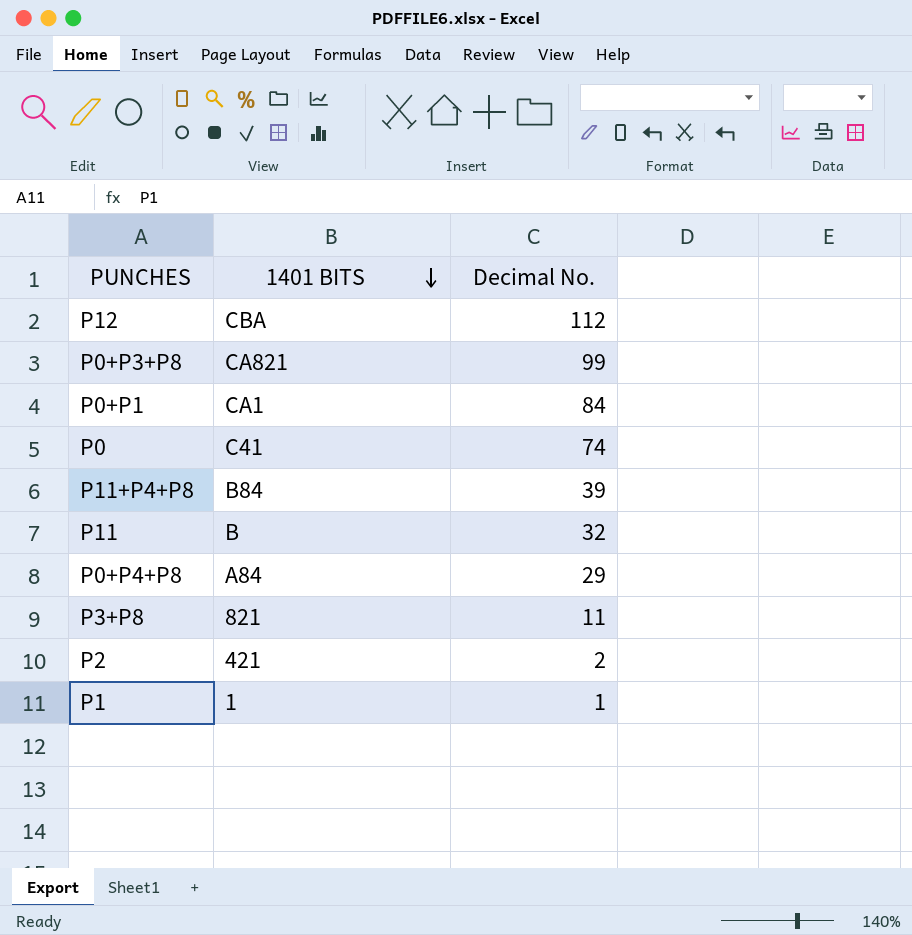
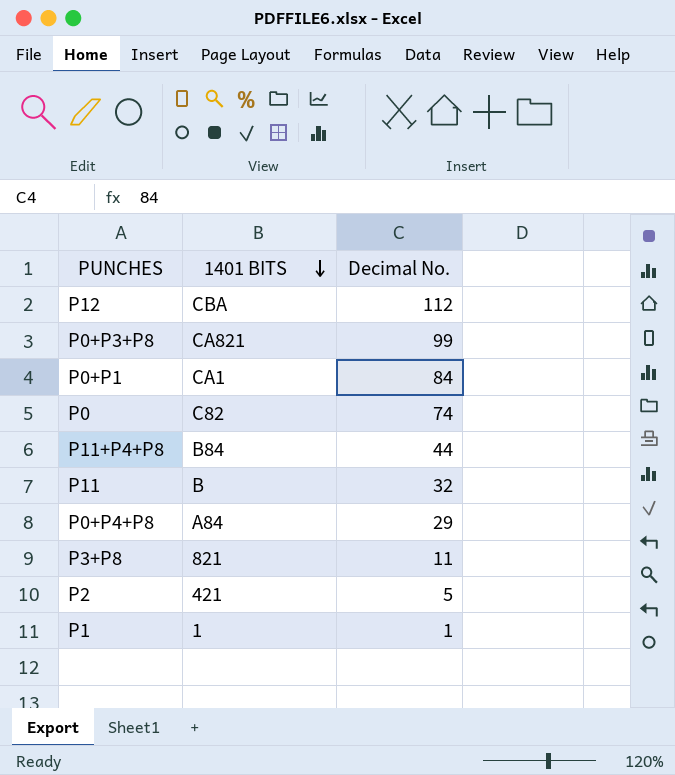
P0 | 1401 BITS: C41 -> C82
P11+P4+P8 | Decimal No.: 39 -> 44
P2 | Decimal No.: 2 -> 5

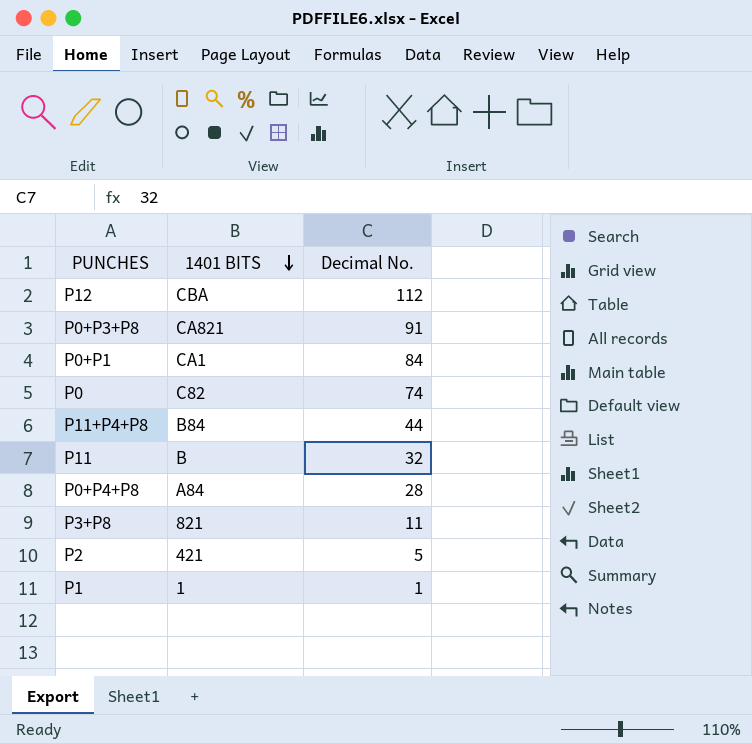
P0+P3+P8 | Decimal No.: 99 -> 91
P0+P4+P8 | Decimal No.: 29 -> 28

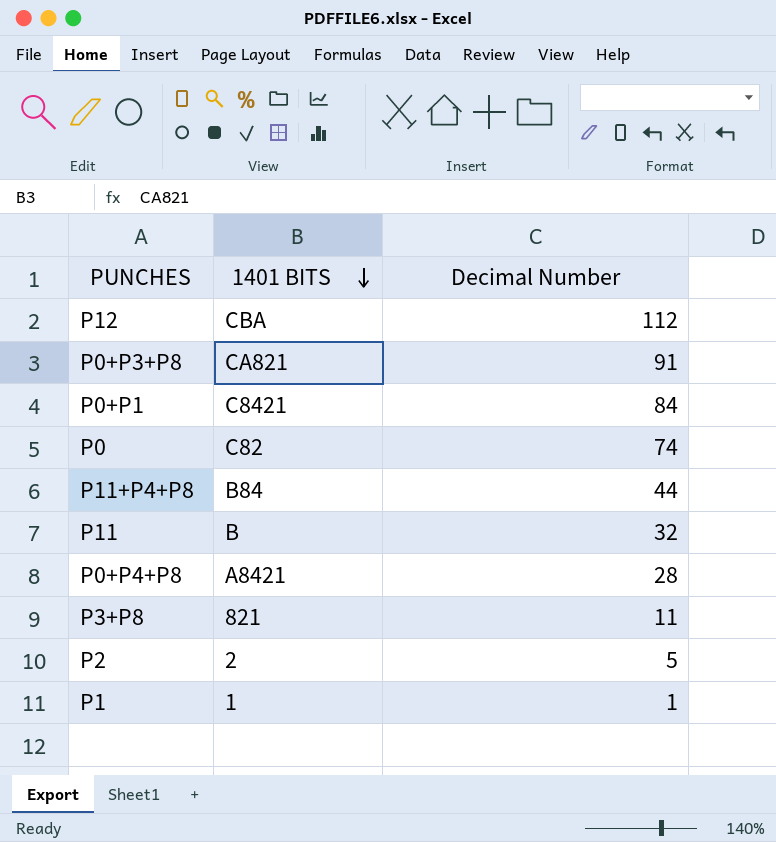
column name: Decimal No. -> Decimal Number
P0+P1 | 1401 BITS: CA1 -> C8421
P0+P4+P8 | 1401 BITS: A84 -> A8421
P2 | 1401 BITS: 421 -> 2

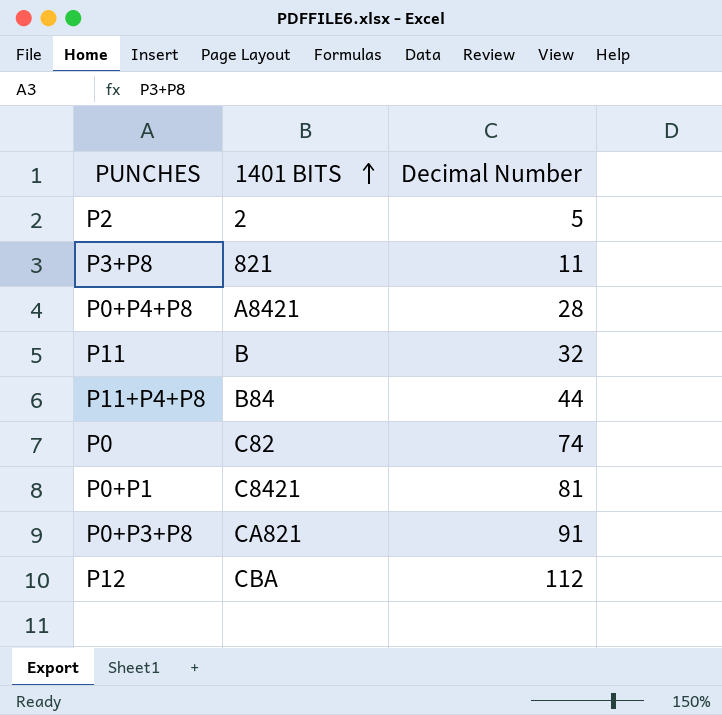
row order: 1401 BITS descending -> 1401 BITS ascending
row P1: 1 | 1 -> none
P0+P1 | Decimal Number: 84 -> 81

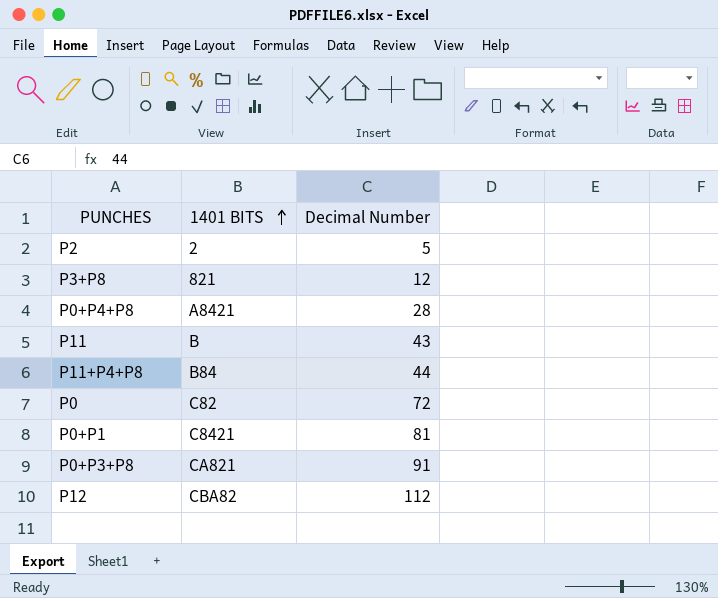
P3+P8 | Decimal Number: 11 -> 12
P11 | Decimal Number: 32 -> 43
P0 | Decimal Number: 74 -> 72
P12 | 1401 BITS: CBA -> CBA82

